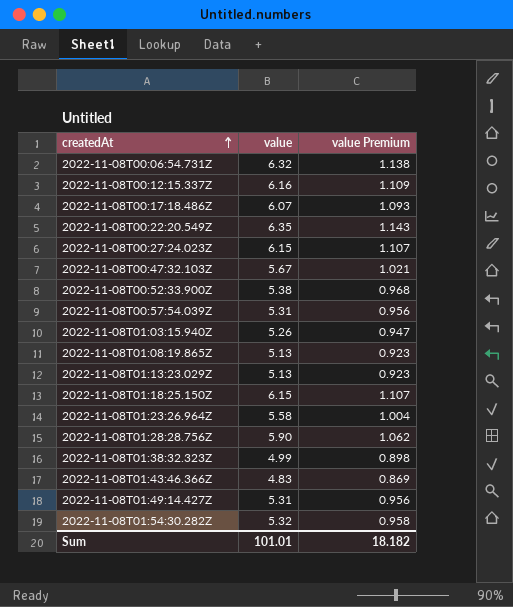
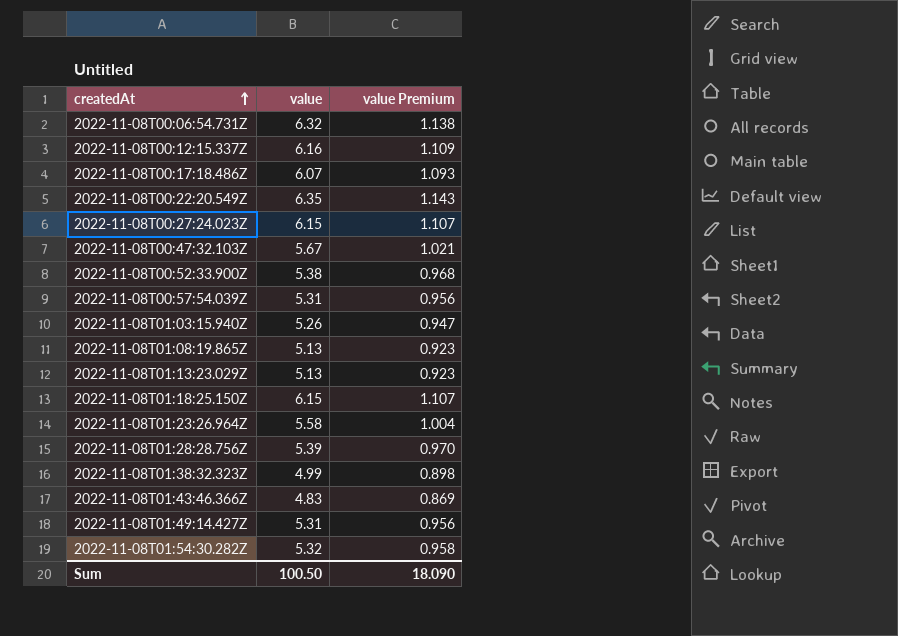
2022-11-08T01:28:28.756Z | value: 5.90 -> 5.39
2022-11-08T01:28:28.756Z | value Premium: 1.062 -> 0.970
Sum | value: 101.01 -> 100.50
Sum | value Premium: 18.182 -> 18.090

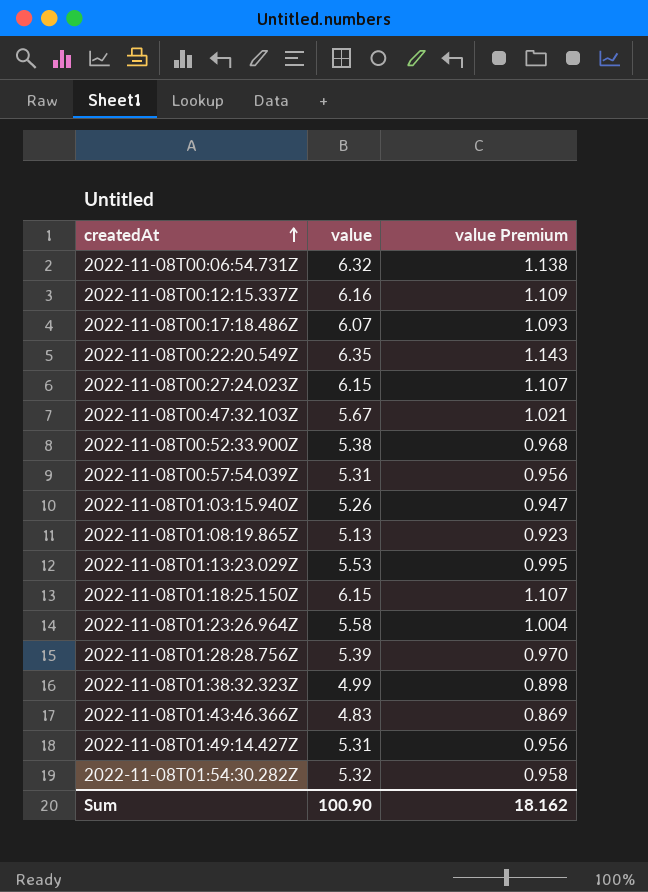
2022-11-08T01:13:23.029Z | value: 5.13 -> 5.53
2022-11-08T01:13:23.029Z | value Premium: 0.923 -> 0.995
Sum | value: 100.50 -> 100.90
Sum | value Premium: 18.090 -> 18.162

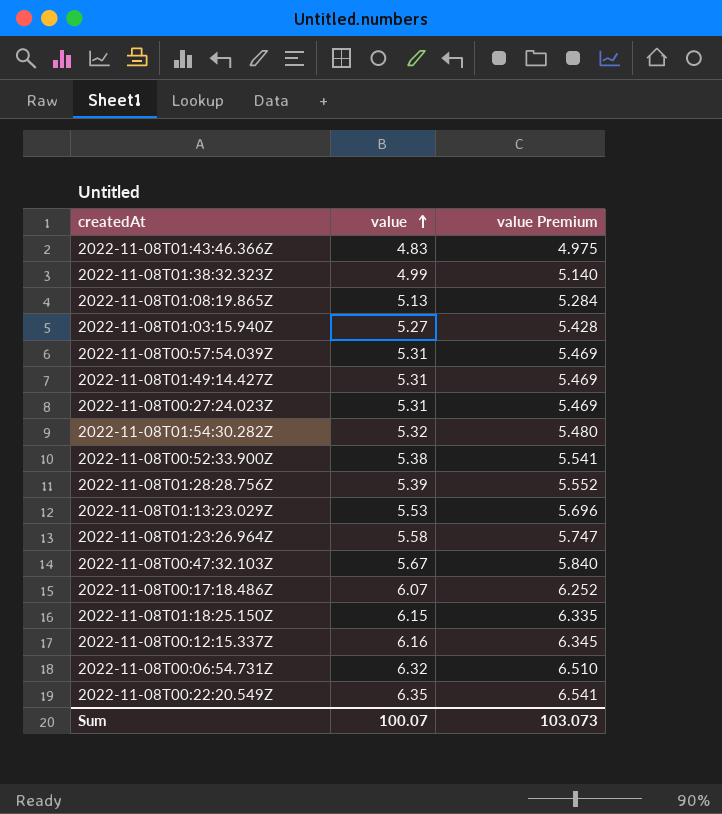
row order: createdAt ascending -> value ascending
column value Premium | formula: [value] * 0.18 -> [value] * 1.03
2022-11-08T01:03:15.940Z | value: 5.26 -> 5.27
2022-11-08T00:27:24.023Z | value: 6.15 -> 5.31
Sum | value: 100.90 -> 100.07
Sum | value Premium: 18.162 -> 103.073

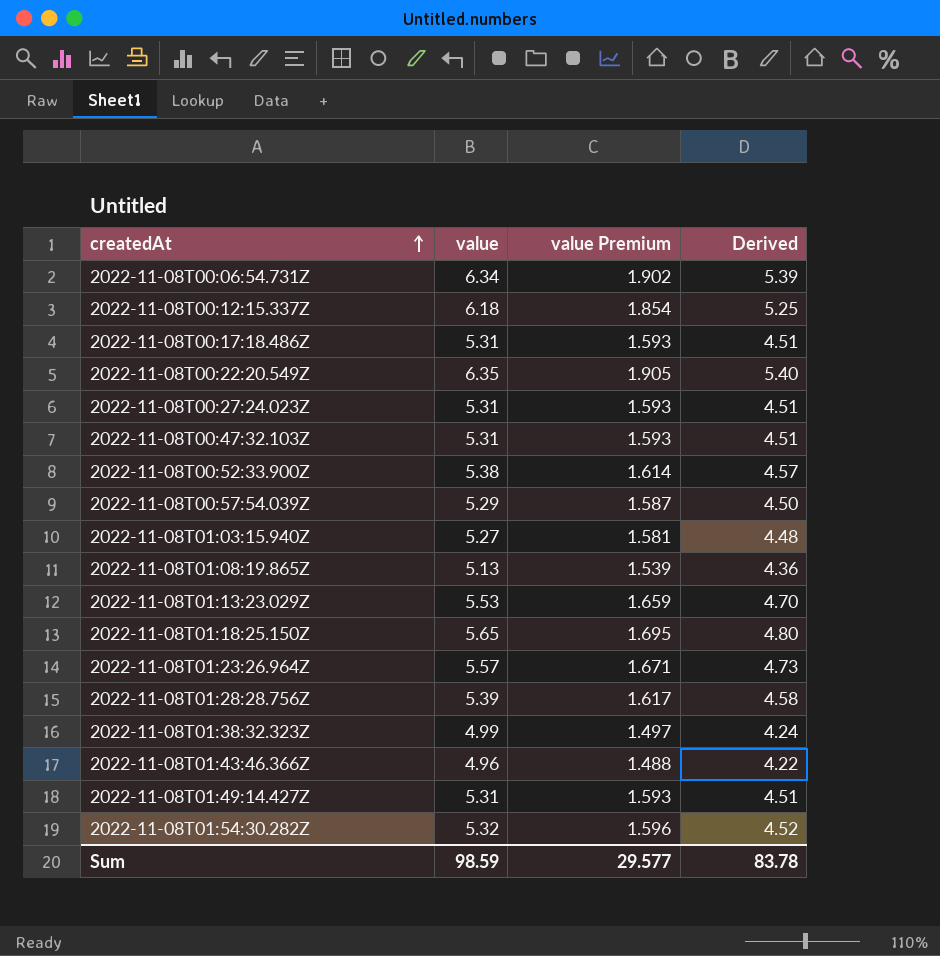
row order: value ascending -> createdAt ascending
column value Premium | formula: [value] * 1.03 -> [value] * 0.3
column Derived | formula: none -> [value] * 0.85
2022-11-08T00:06:54.731Z | value: 6.32 -> 6.34
2022-11-08T00:12:15.337Z | value: 6.16 -> 6.18
2022-11-08T00:17:18.486Z | value: 6.07 -> 5.31
2022-11-08T00:47:32.103Z | value: 5.67 -> 5.31
2022-11-08T00:57:54.039Z | value: 5.31 -> 5.29
2022-11-08T01:18:25.150Z | value: 6.15 -> 5.65
2022-11-08T01:23:26.964Z | value: 5.58 -> 5.57
2022-11-08T01:43:46.366Z | value: 4.83 -> 4.96
Sum | value: 100.07 -> 98.59
Sum | value Premium: 103.073 -> 29.577

